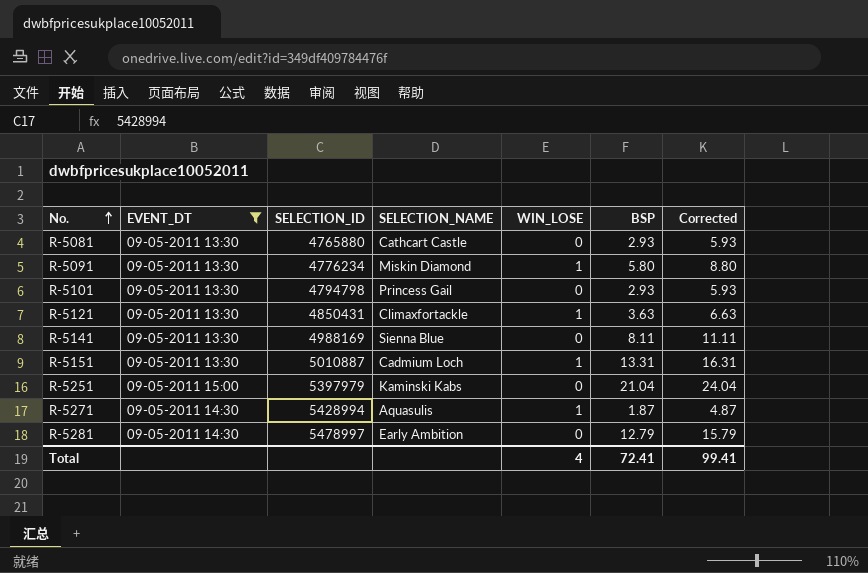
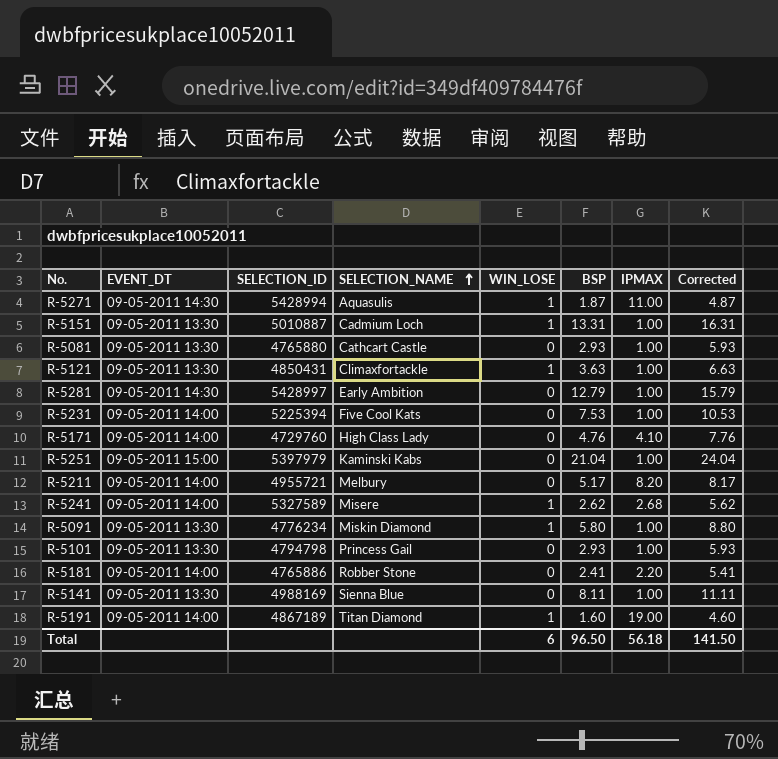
filter: EVENT_DT != 09-05-2011 14:00 -> none
row order: No. ascending -> SELECTION_NAME ascending
column IPMAX | position: none -> 7
R-5281 | SELECTION_ID: 5478997 -> 5428997
Total | WIN_LOSE: 4 -> 6
Total | BSP: 72.41 -> 96.50
Total | Corrected: 99.41 -> 141.50

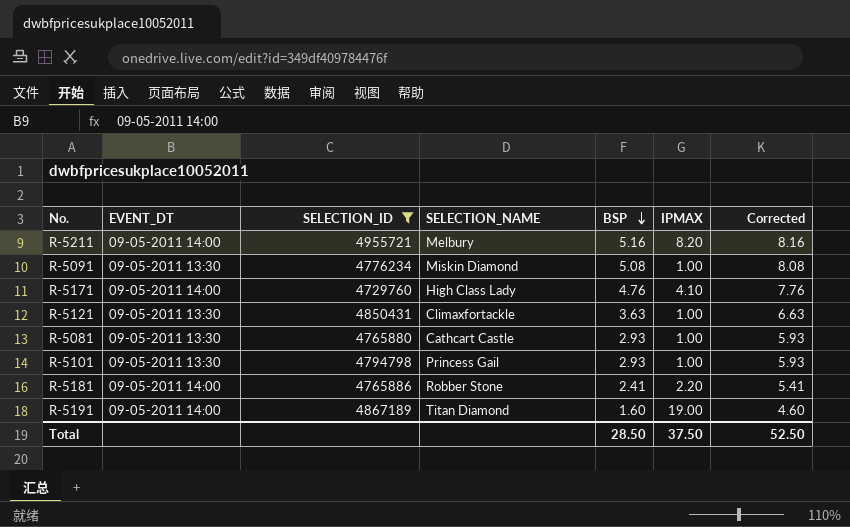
filter: none -> SELECTION_ID <= 4955721
row order: SELECTION_NAME ascending -> BSP descending
column WIN_LOSE | position: 5 -> none
R-5211 | BSP: 5.17 -> 5.16
R-5211 | Corrected: 8.17 -> 8.16
R-5091 | BSP: 5.80 -> 5.08
R-5091 | Corrected: 8.80 -> 8.08
Total | BSP: 96.50 -> 28.50
Total | IPMAX: 56.18 -> 37.50
Total | Corrected: 141.50 -> 52.50

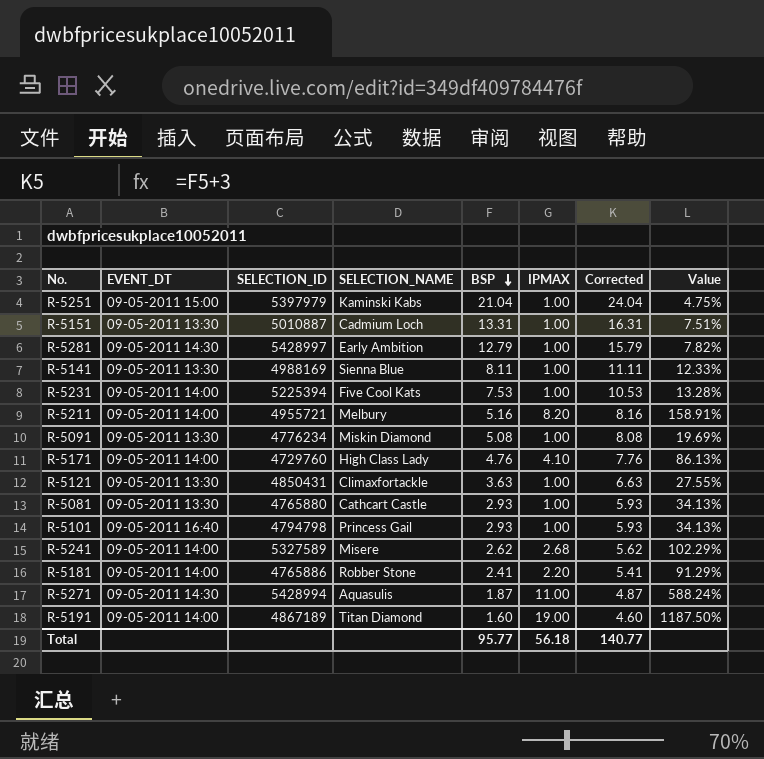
filter: SELECTION_ID <= 4955721 -> none
column Value | formula: none -> [IPMAX] / [BSP]
R-5101 | EVENT_DT: 09-05-2011 13:30 -> 09-05-2011 16:40
Total | BSP: 28.50 -> 95.77
Total | IPMAX: 37.50 -> 56.18
Total | Corrected: 52.50 -> 140.77

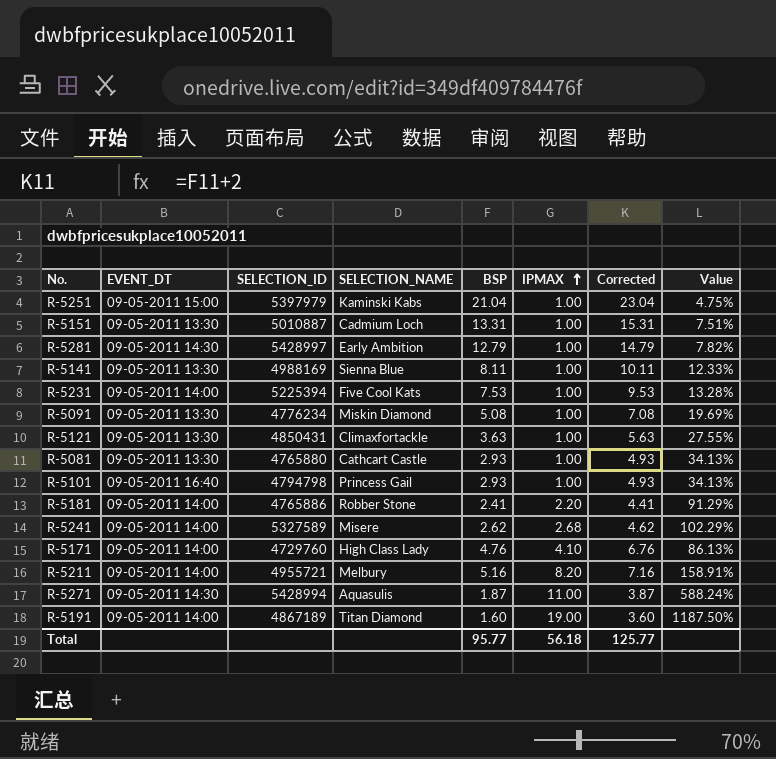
row order: BSP descending -> IPMAX ascending
column Corrected | formula: [BSP] + 3 -> [BSP] + 2
Total | Corrected: 140.77 -> 125.77

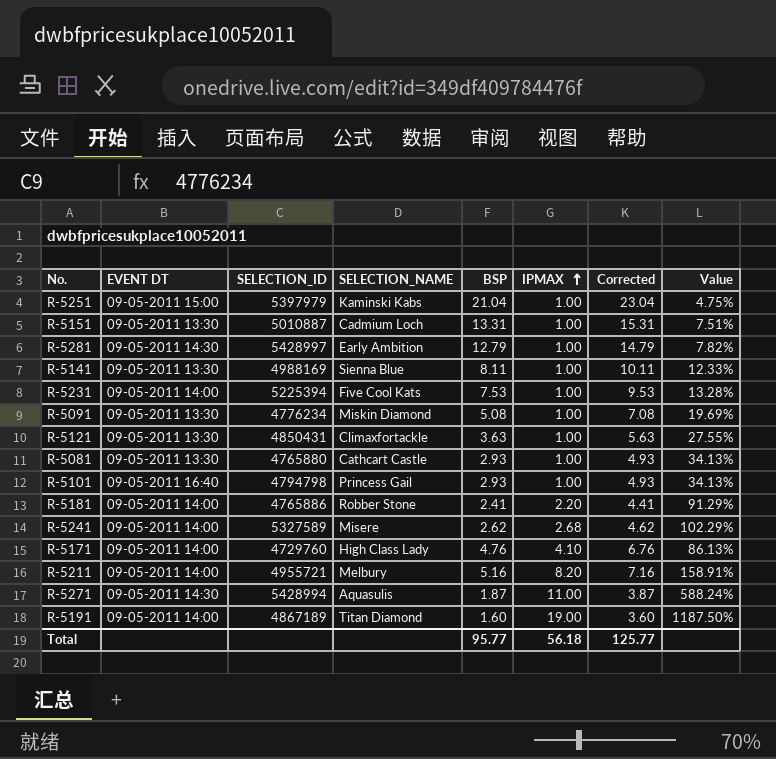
column name: EVENT_DT -> EVENT DT

